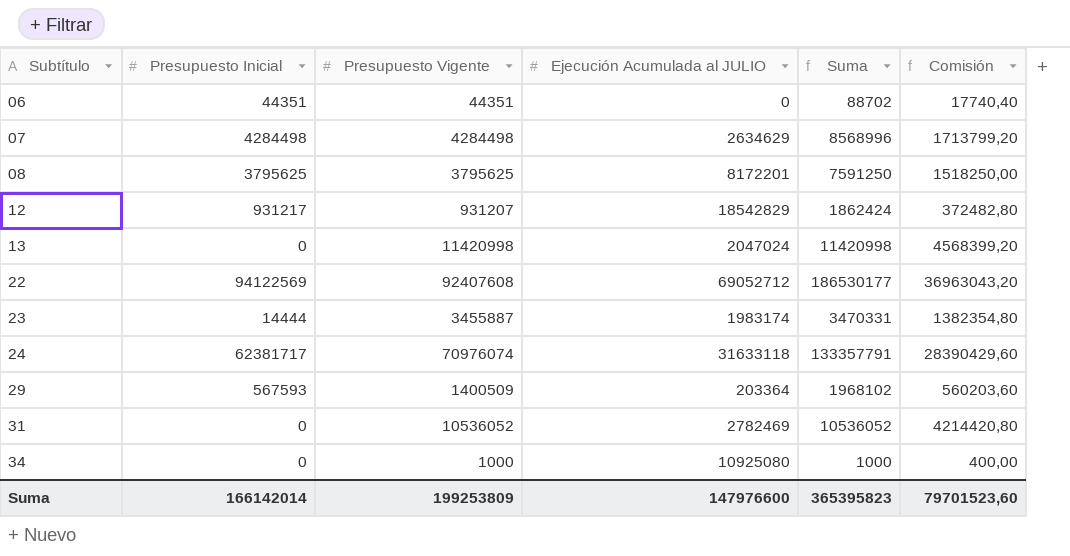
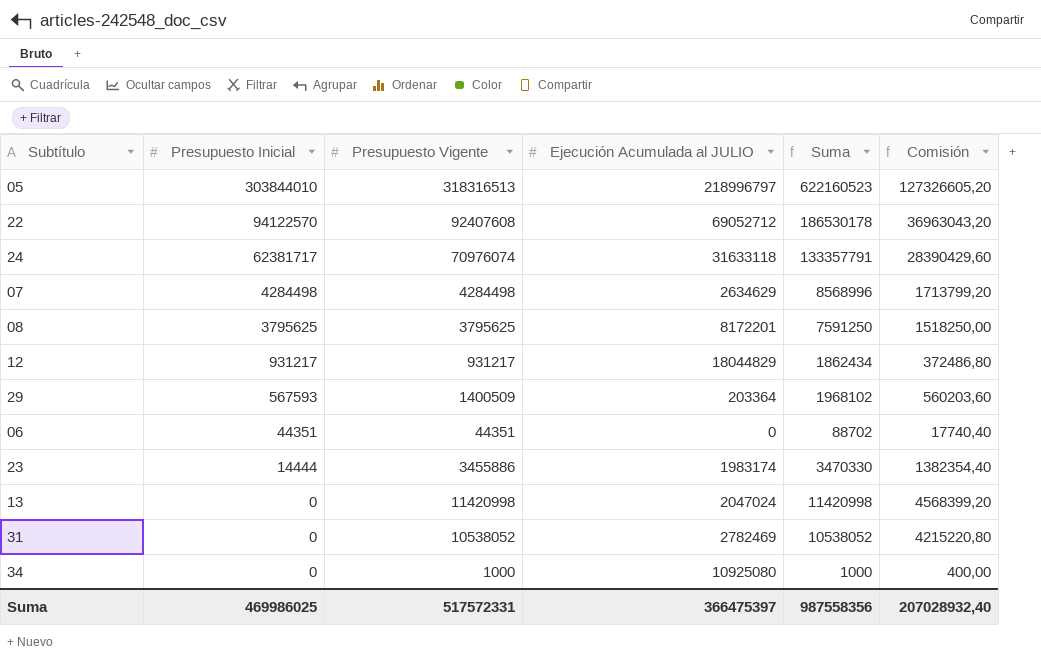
row order: Subtítulo ascending -> Presupuesto Inicial descending
row 05: none -> 303844010 | 318316513 | 218996797 | 622160523 | 127326605,20
22 | Presupuesto Inicial: 94122569 -> 94122570
22 | Suma: 186530177 -> 186530178
12 | Presupuesto Vigente: 931207 -> 931217
12 | Ejecución Acumulada al JULIO: 18542829 -> 18044829
12 | Suma: 1862424 -> 1862434
12 | Comisión: 372482,80 -> 372486,80
23 | Presupuesto Vigente: 3455887 -> 3455886
23 | Suma: 3470331 -> 3470330
23 | Comisión: 1382354,80 -> 1382354,40
31 | Presupuesto Vigente: 10536052 -> 10538052
31 | Suma: 10536052 -> 10538052
31 | Comisión: 4214420,80 -> 4215220,80
Suma | Presupuesto Inicial: 166142014 -> 469986025
Suma | Presupuesto Vigente: 199253809 -> 517572331
Suma | Ejecución Acumulada al JULIO: 147976600 -> 366475397
Suma | Suma: 365395823 -> 987558356
Suma | Comisión: 79701523,60 -> 207028932,40

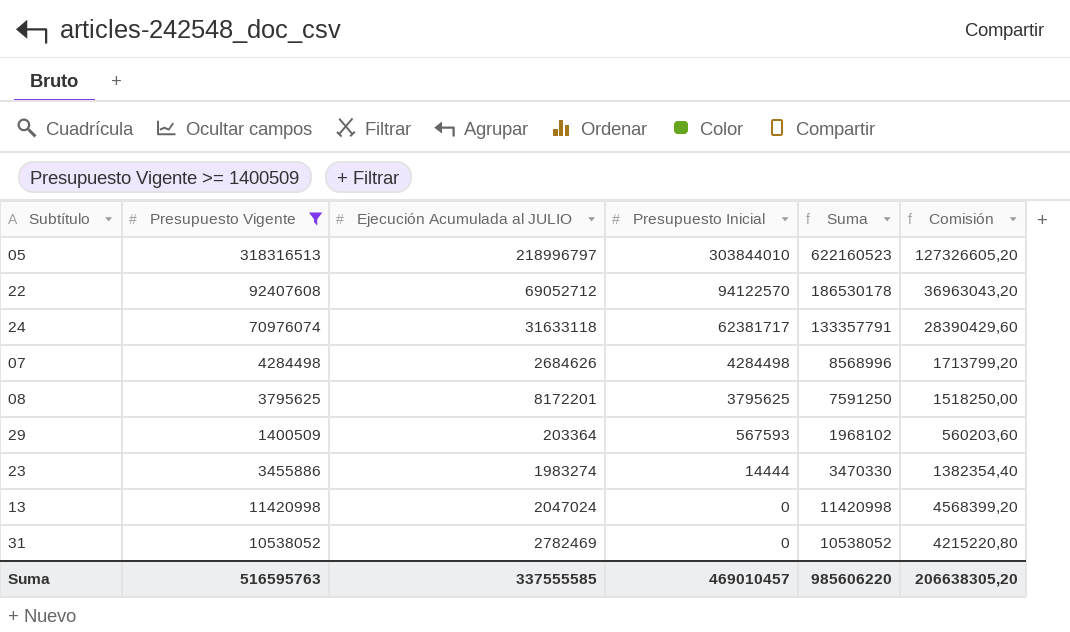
filter: none -> Presupuesto Vigente >= 1400509
column Presupuesto Inicial | position: 2 -> 4
07 | Ejecución Acumulada al JULIO: 2634629 -> 2684626
23 | Ejecución Acumulada al JULIO: 1983174 -> 1983274
Suma | Presupuesto Vigente: 517572331 -> 516595763
Suma | Ejecución Acumulada al JULIO: 366475397 -> 337555585
Suma | Presupuesto Inicial: 469986025 -> 469010457
Suma | Suma: 987558356 -> 985606220
Suma | Comisión: 207028932,40 -> 206638305,20

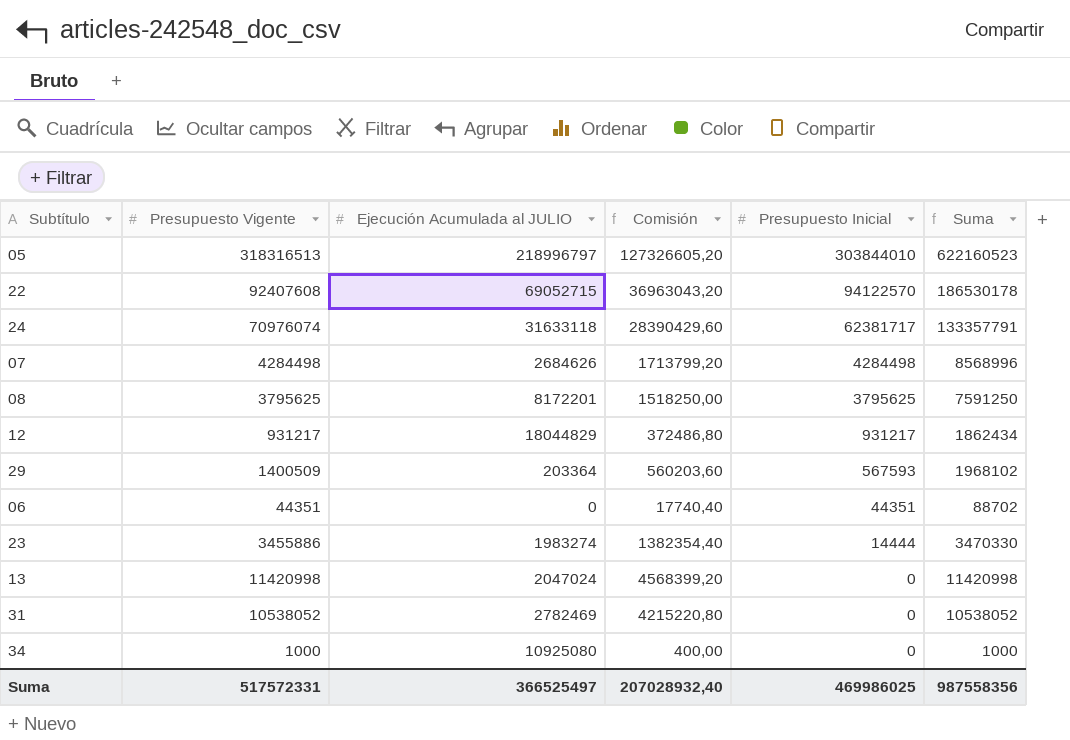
filter: Presupuesto Vigente >= 1400509 -> none
column Comisión | position: 6 -> 4
22 | Ejecución Acumulada al JULIO: 69052712 -> 69052715
Suma | Presupuesto Vigente: 516595763 -> 517572331
Suma | Ejecución Acumulada al JULIO: 337555585 -> 366525497
Suma | Comisión: 206638305,20 -> 207028932,40
Suma | Presupuesto Inicial: 469010457 -> 469986025
Suma | Suma: 985606220 -> 987558356

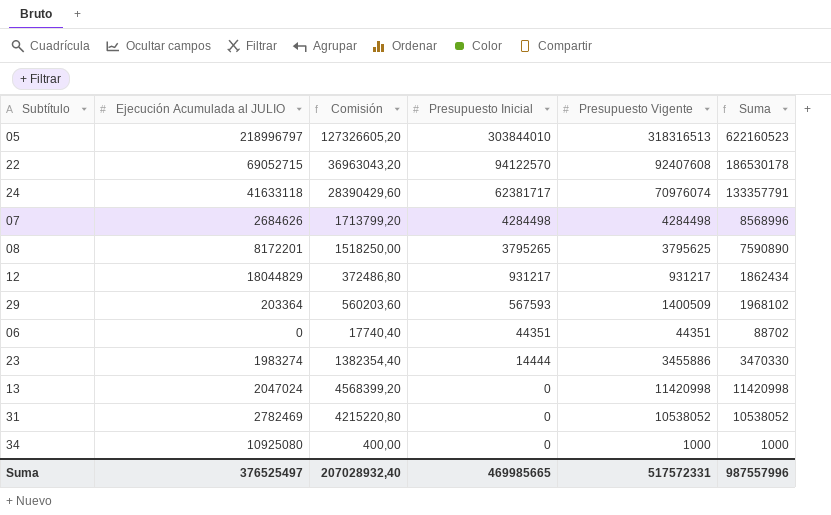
column Presupuesto Vigente | position: 2 -> 5
24 | Ejecución Acumulada al JULIO: 31633118 -> 41633118
08 | Presupuesto Inicial: 3795625 -> 3795265
08 | Suma: 7591250 -> 7590890
Suma | Ejecución Acumulada al JULIO: 366525497 -> 376525497
Suma | Presupuesto Inicial: 469986025 -> 469985665
Suma | Suma: 987558356 -> 987557996

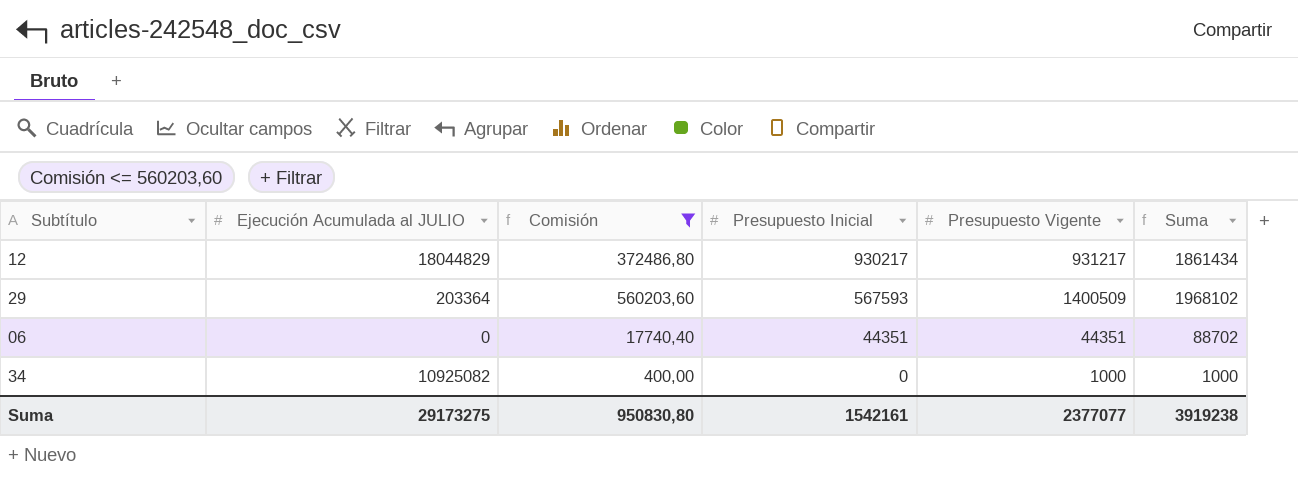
filter: none -> Comisión <= 560203,60
12 | Presupuesto Inicial: 931217 -> 930217
12 | Suma: 1862434 -> 1861434
34 | Ejecución Acumulada al JULIO: 10925080 -> 10925082
Suma | Ejecución Acumulada al JULIO: 376525497 -> 29173275
Suma | Comisión: 207028932,40 -> 950830,80
Suma | Presupuesto Inicial: 469985665 -> 1542161
Suma | Presupuesto Vigente: 517572331 -> 2377077
Suma | Suma: 987557996 -> 3919238

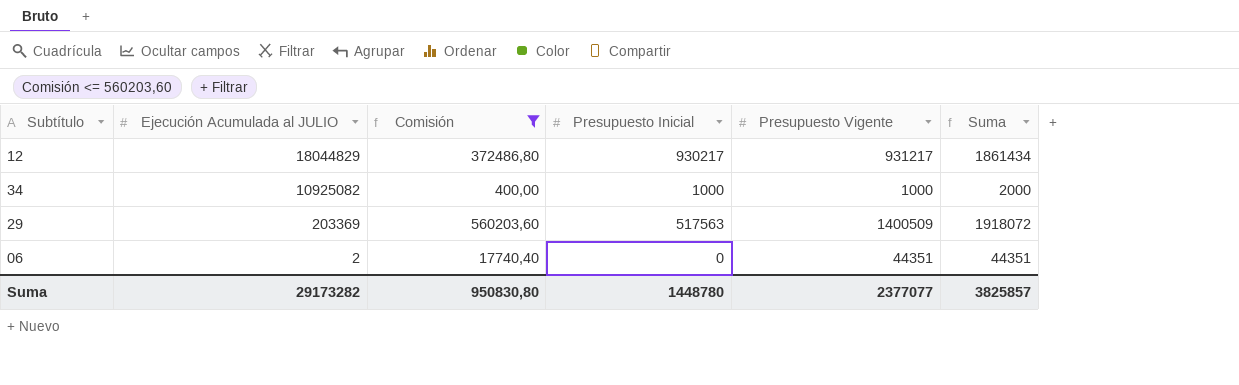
row order: Presupuesto Inicial descending -> Ejecución Acumulada al JULIO descending
34 | Presupuesto Inicial: 0 -> 1000
34 | Suma: 1000 -> 2000
29 | Ejecución Acumulada al JULIO: 203364 -> 203369
29 | Presupuesto Inicial: 567593 -> 517563
29 | Suma: 1968102 -> 1918072
06 | Ejecución Acumulada al JULIO: 0 -> 2
06 | Presupuesto Inicial: 44351 -> 0
06 | Suma: 88702 -> 44351
Suma | Ejecución Acumulada al JULIO: 29173275 -> 29173282
Suma | Presupuesto Inicial: 1542161 -> 1448780
Suma | Suma: 3919238 -> 3825857

